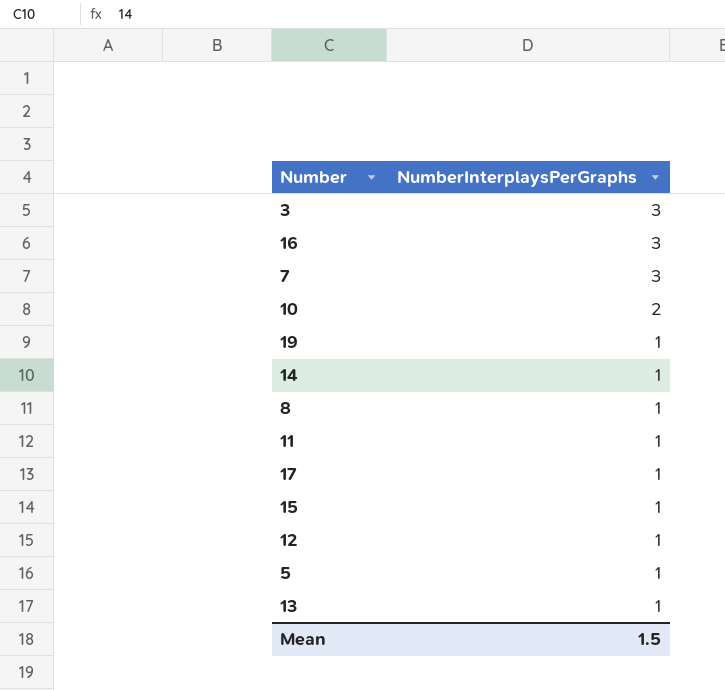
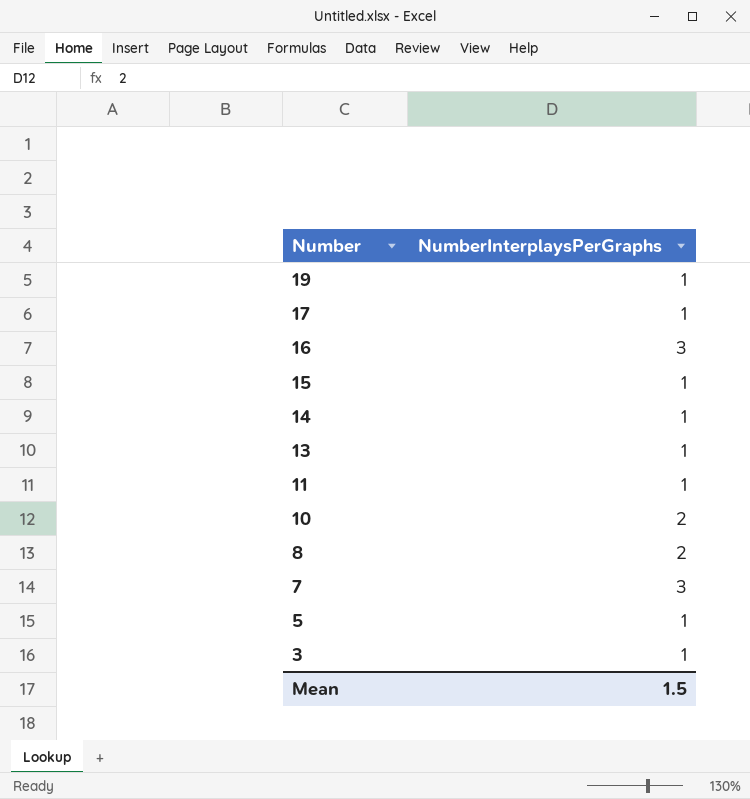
row order: NumberInterplaysPerGraphs descending -> Number descending
row 12: 1 -> none
8 | NumberInterplaysPerGraphs: 1 -> 2
3 | NumberInterplaysPerGraphs: 3 -> 1

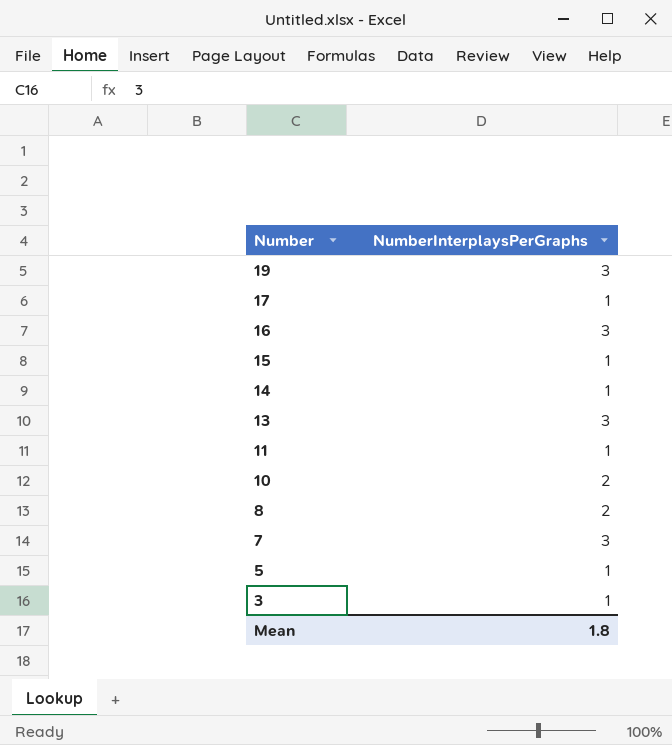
19 | NumberInterplaysPerGraphs: 1 -> 3
13 | NumberInterplaysPerGraphs: 1 -> 3
Mean | NumberInterplaysPerGraphs: 1.5 -> 1.8

